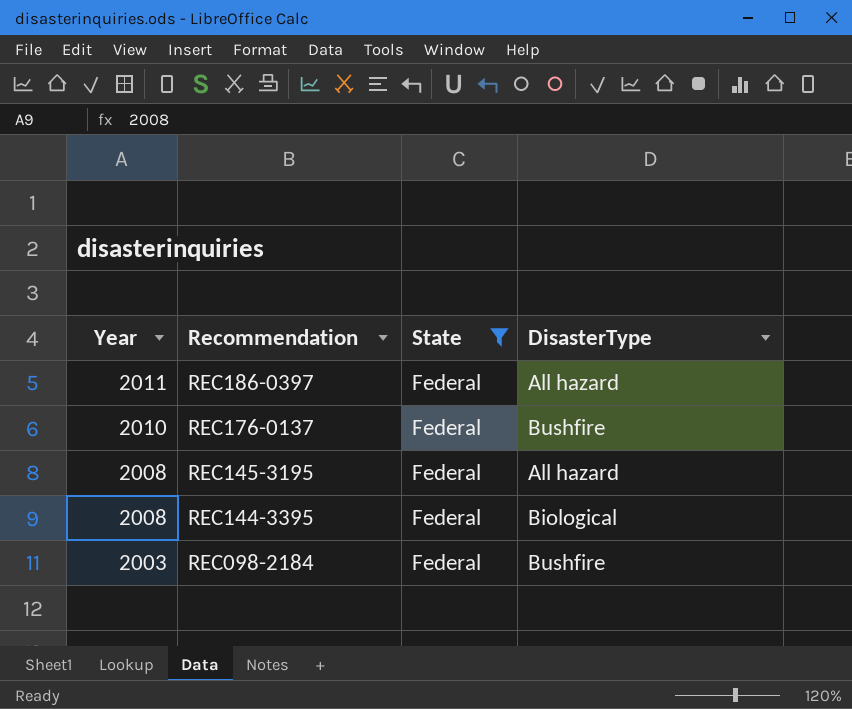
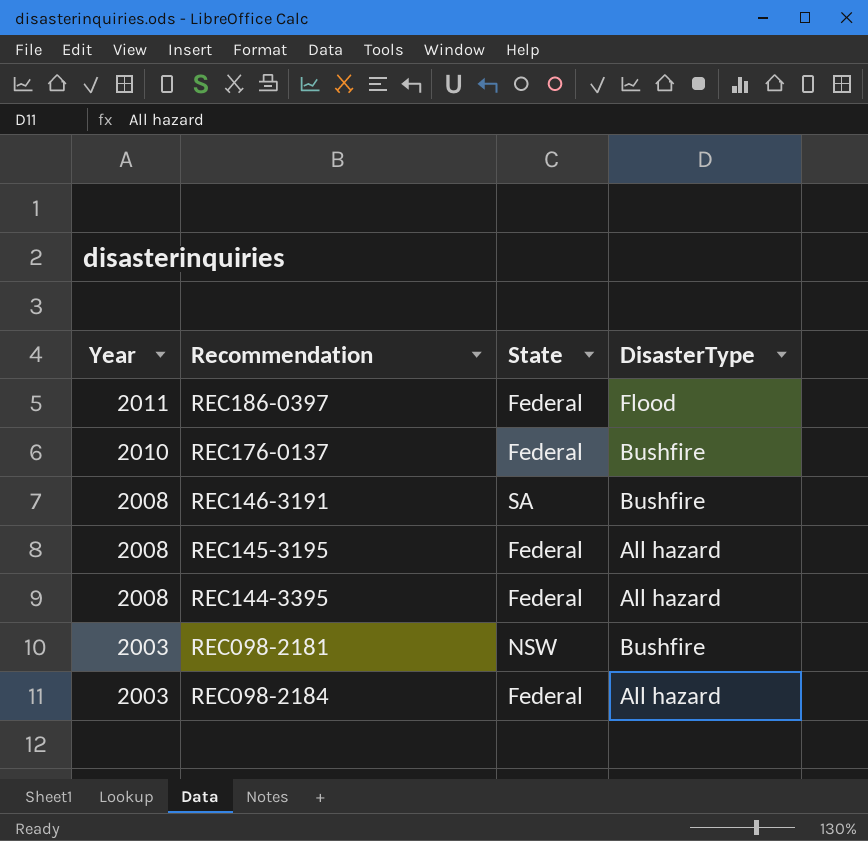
filter: State = Federal -> none
REC186-0397 | DisasterType: All hazard -> Flood
REC144-3395 | DisasterType: Biological -> All hazard
REC098-2184 | DisasterType: Bushfire -> All hazard

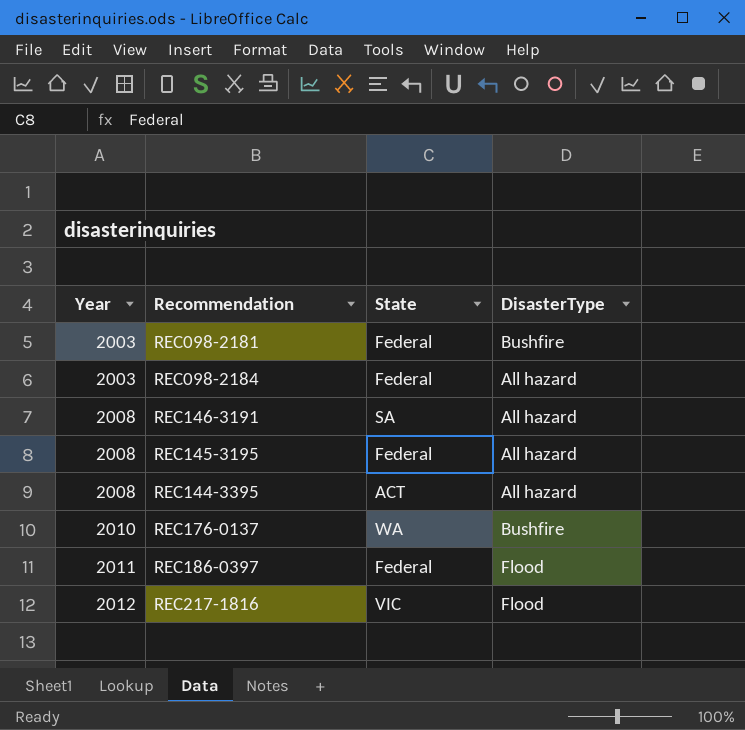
row order: Year descending -> Year ascending
REC098-2181 | State: NSW -> Federal
REC146-3191 | DisasterType: Bushfire -> All hazard
REC144-3395 | State: Federal -> ACT
REC176-0137 | State: Federal -> WA
row REC217-1816: none -> 2012 | VIC | Flood

